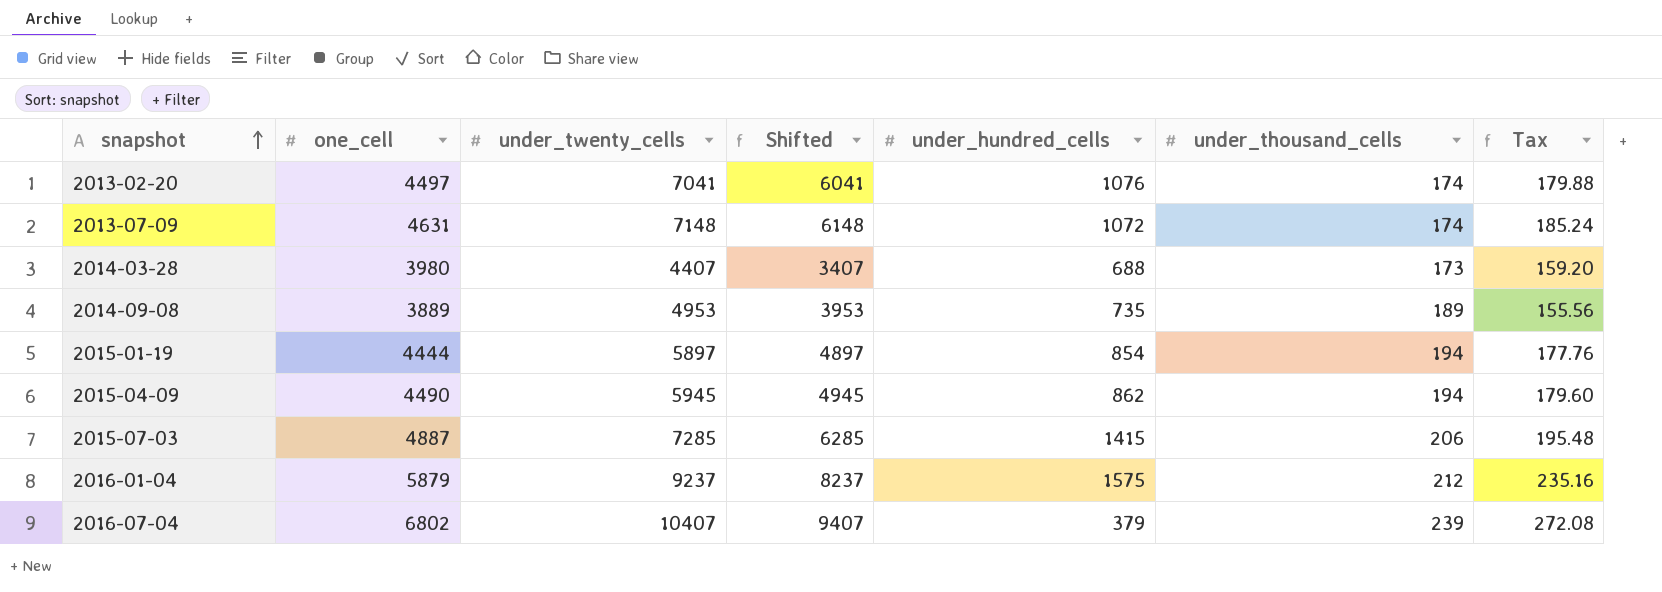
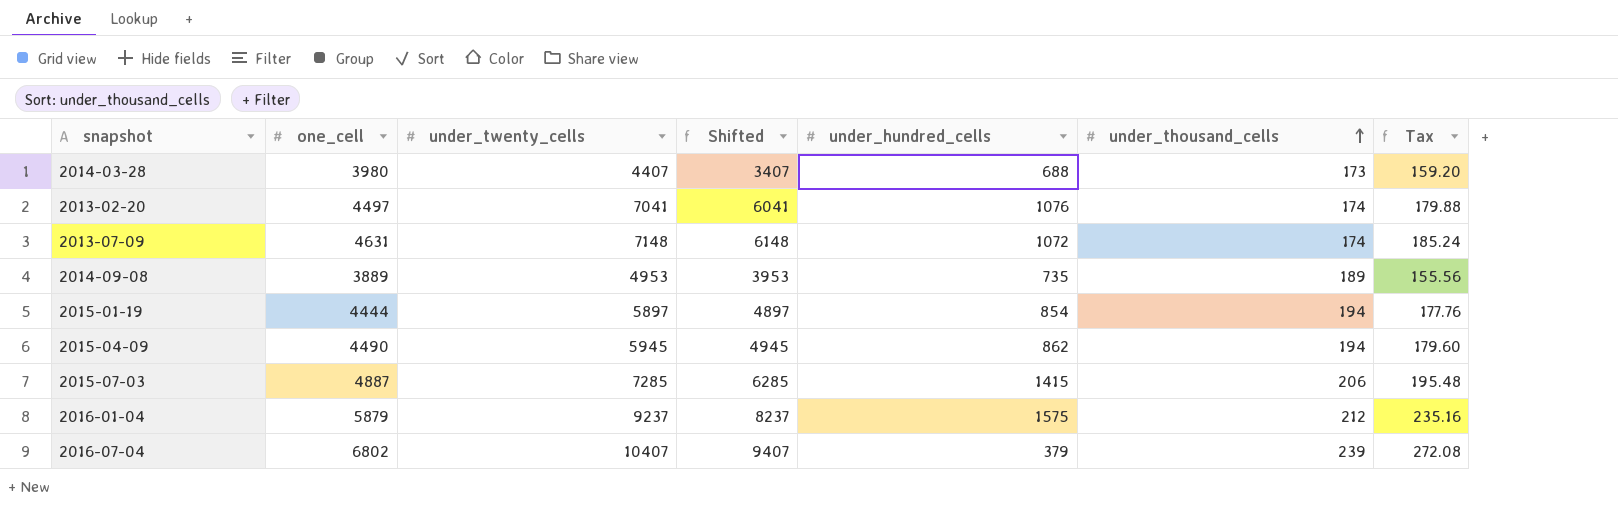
row order: snapshot ascending -> under_thousand_cells ascending

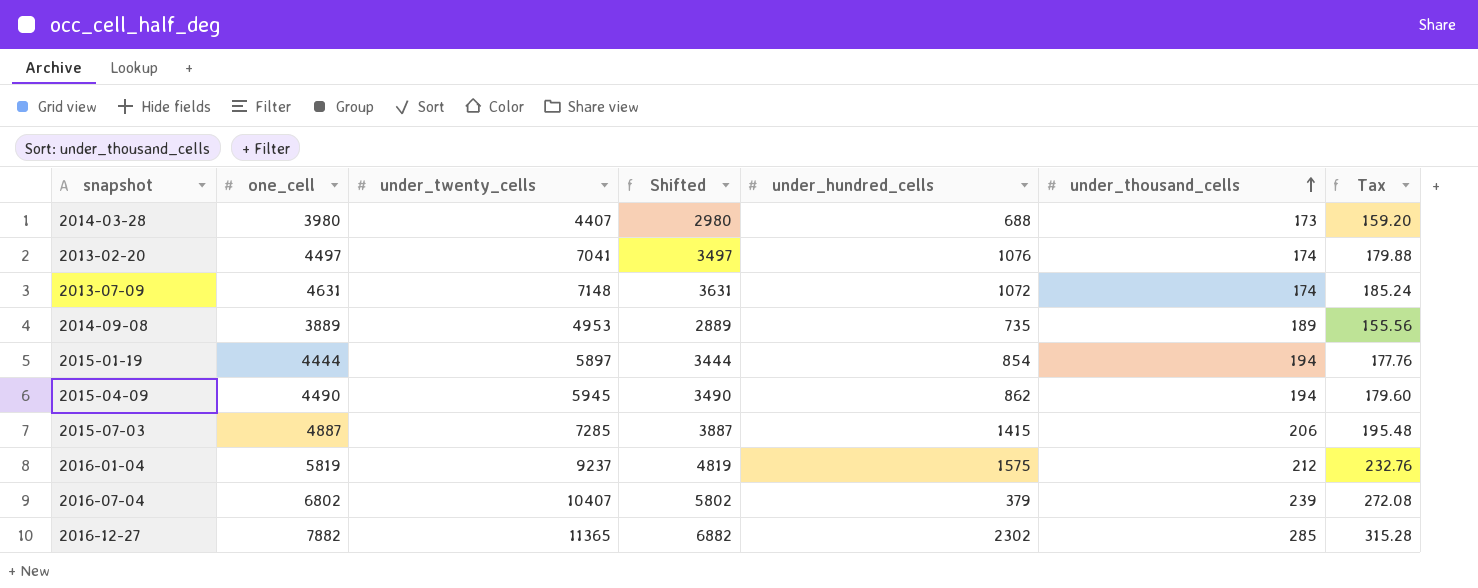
column Shifted | formula: [under_twenty_cells] - 1000 -> [one_cell] - 1000
2016-01-04 | one_cell: 5879 -> 5819
2016-01-04 | Tax: 235.16 -> 232.76
row 2016-12-27: none -> 7882 | 11365 | 6882 | 2302 | 285 | 315.28

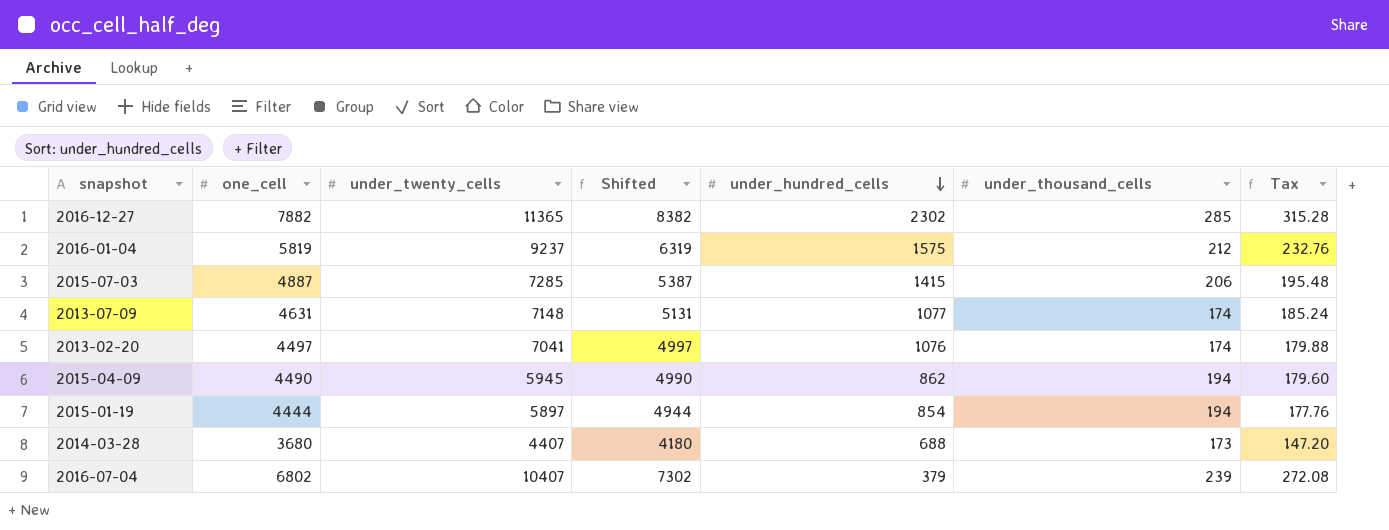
row order: under_thousand_cells ascending -> under_hundred_cells descending
column Shifted | formula: [one_cell] - 1000 -> [one_cell] + 500
row 2014-09-08: 3889 | 4953 | 2889 | 735 | 189 | 155.56 -> none
2013-07-09 | under_hundred_cells: 1072 -> 1077
2014-03-28 | one_cell: 3980 -> 3680
2014-03-28 | Tax: 159.20 -> 147.20

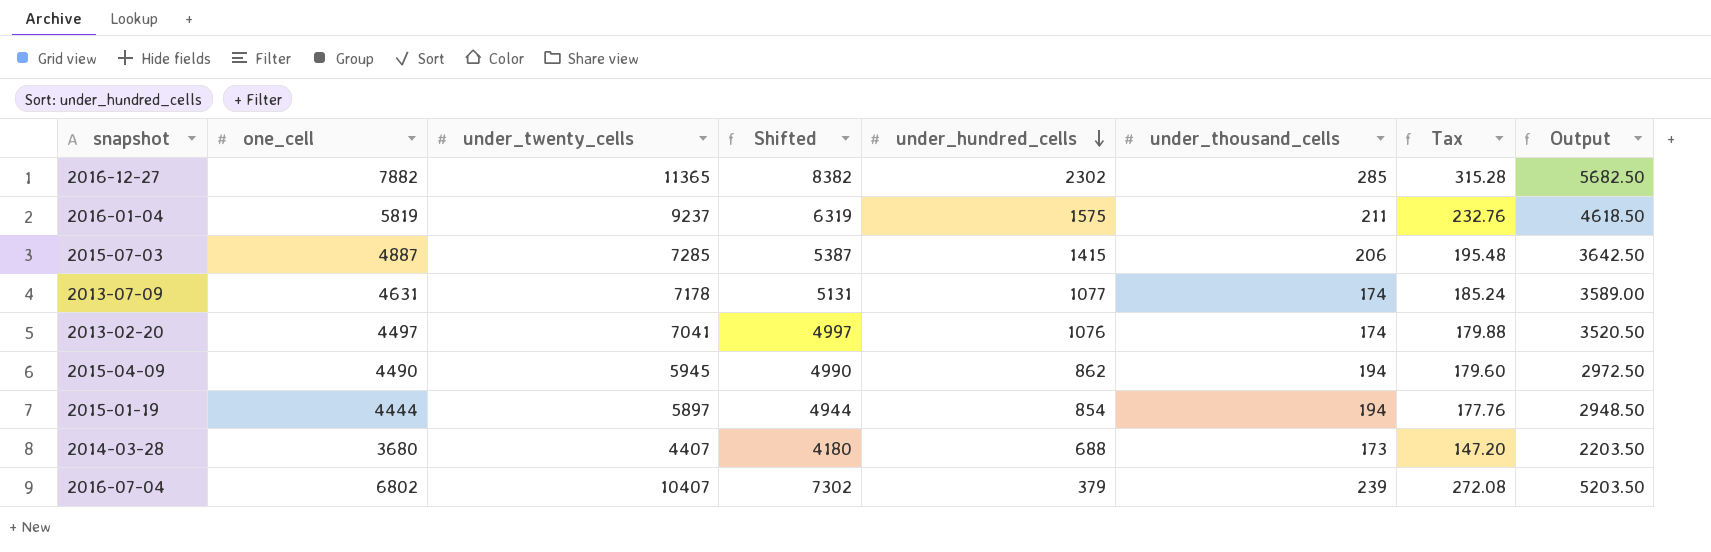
column Output | formula: none -> [under_twenty_cells] * 0.5
2016-01-04 | under_thousand_cells: 212 -> 211
2013-07-09 | under_twenty_cells: 7148 -> 7178

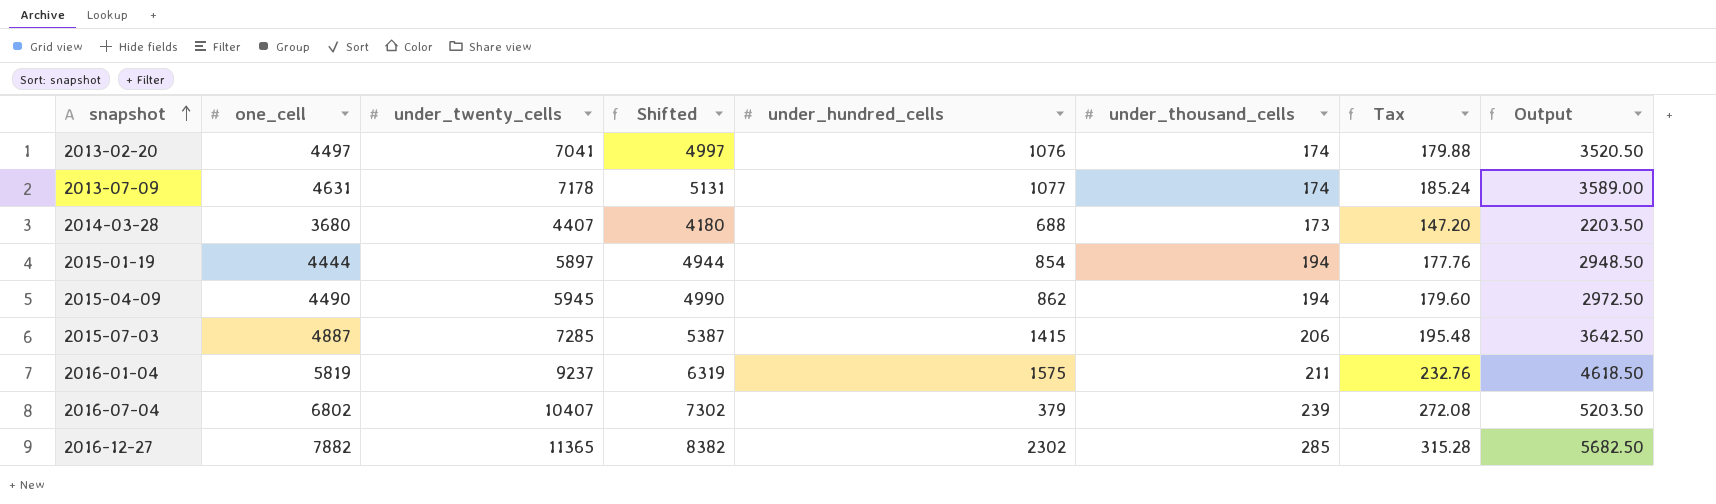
row order: under_hundred_cells descending -> snapshot ascending

